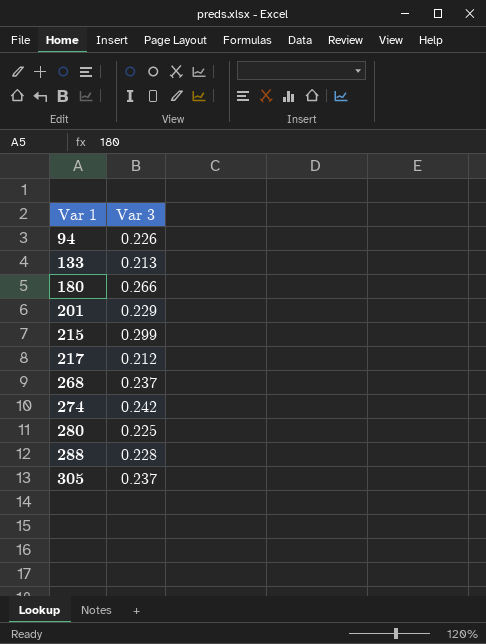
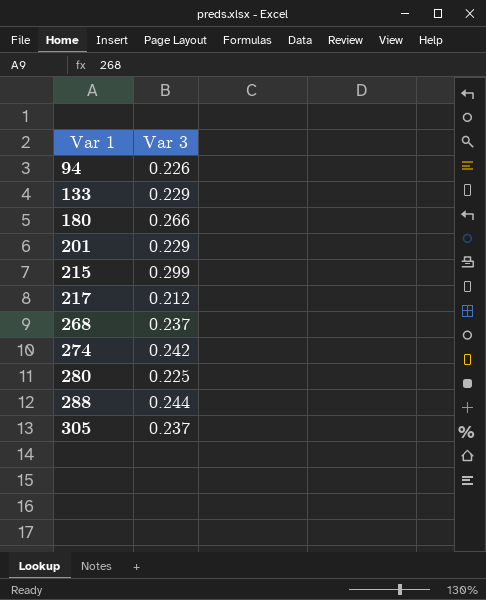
133 | Var 3: 0.213 -> 0.229
288 | Var 3: 0.228 -> 0.244

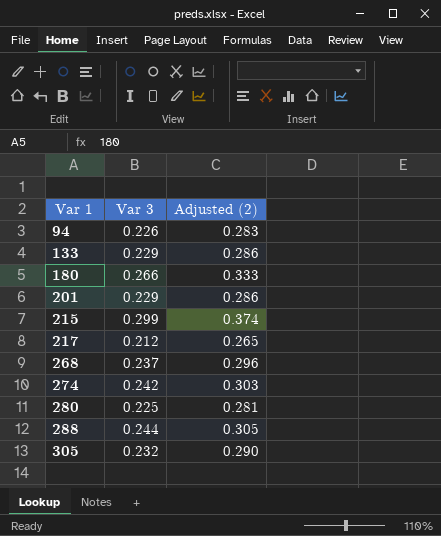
column Adjusted (2) | formula: none -> [Var 3] * 1.25
305 | Var 3: 0.237 -> 0.232

